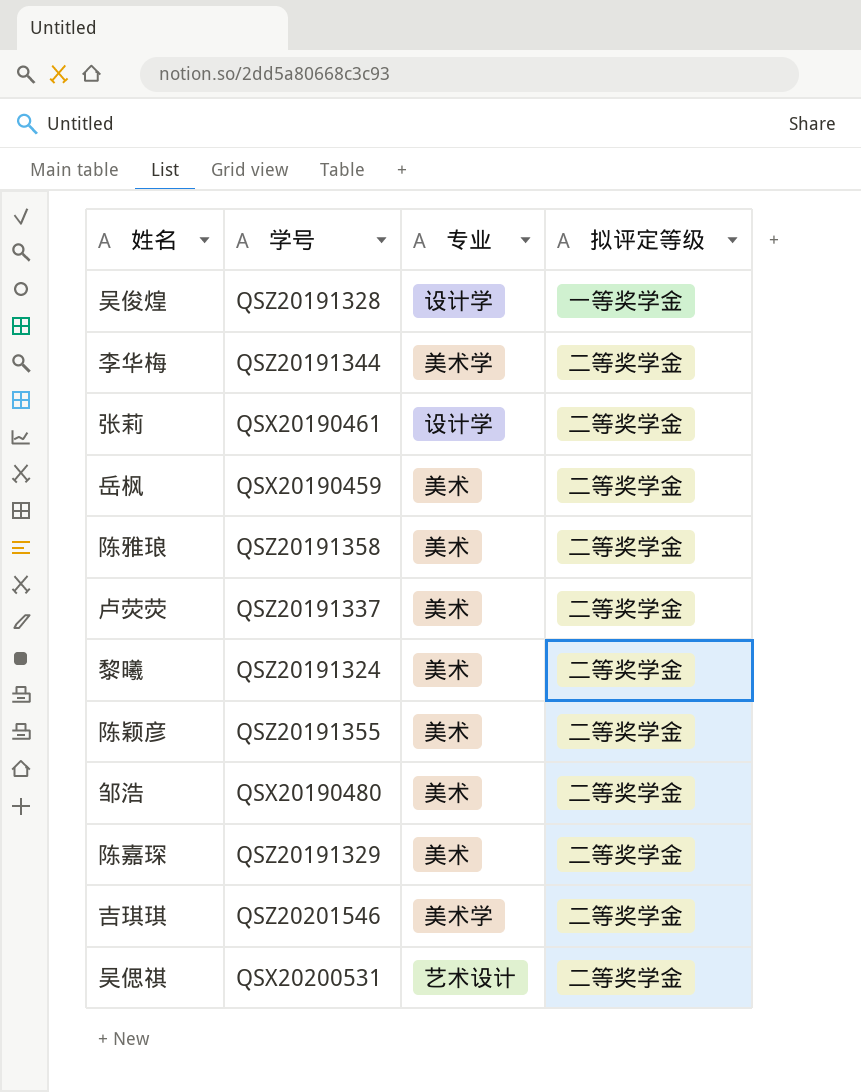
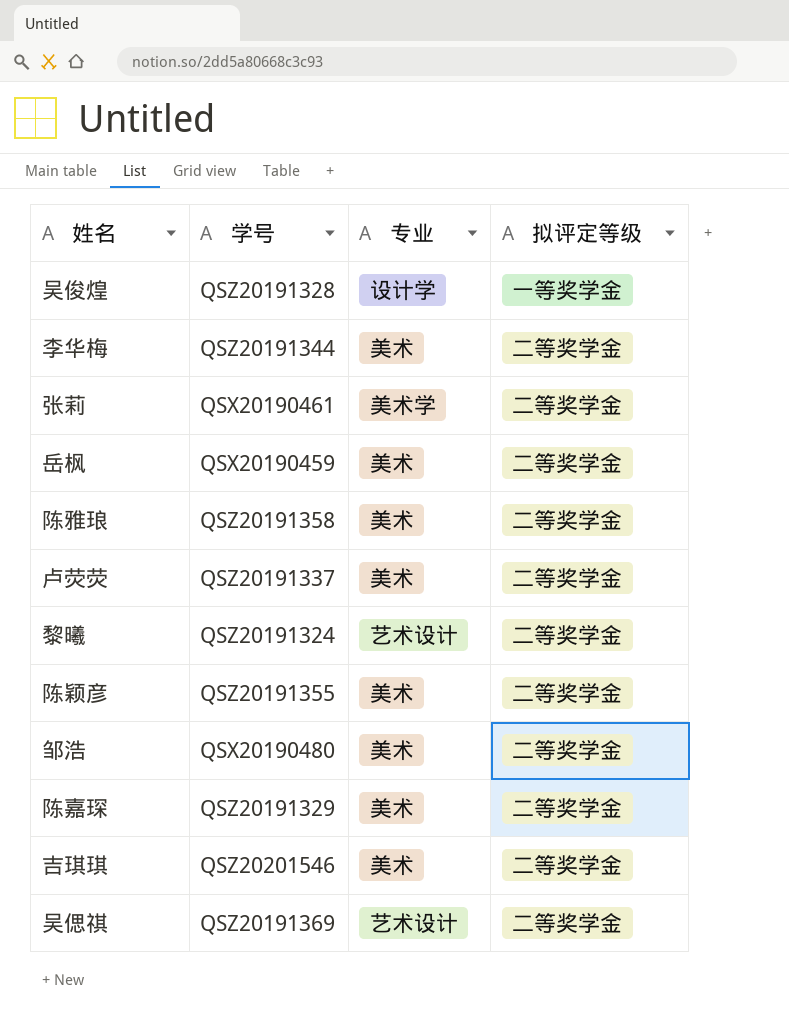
李华梅 | 专业: 美术学 -> 美术
张莉 | 专业: 设计学 -> 美术学
黎曦 | 专业: 美术 -> 艺术设计
吉琪琪 | 专业: 美术学 -> 美术
吴偲祺 | 学号: QSX20200531 -> QSZ20191369

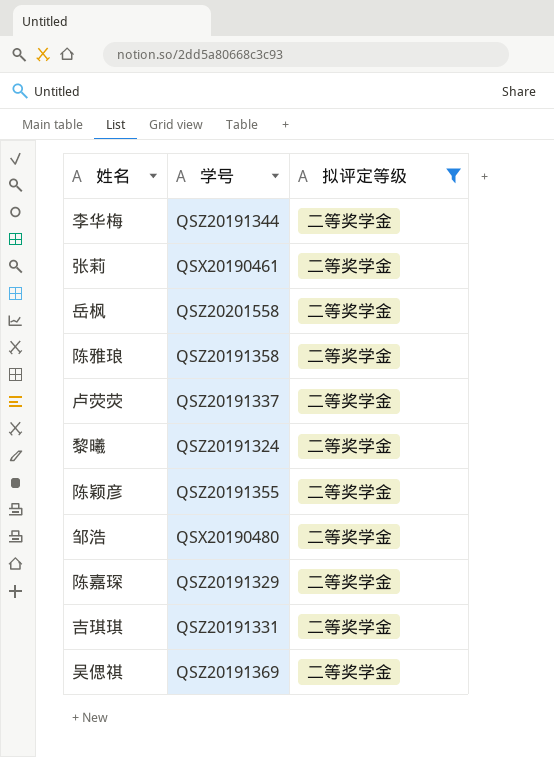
filter: none -> 拟评定等级 = 二等奖学金
column 专业 | position: 3 -> none
岳枫 | 学号: QSX20190459 -> QSZ20201558
吉琪琪 | 学号: QSZ20201546 -> QSZ20191331

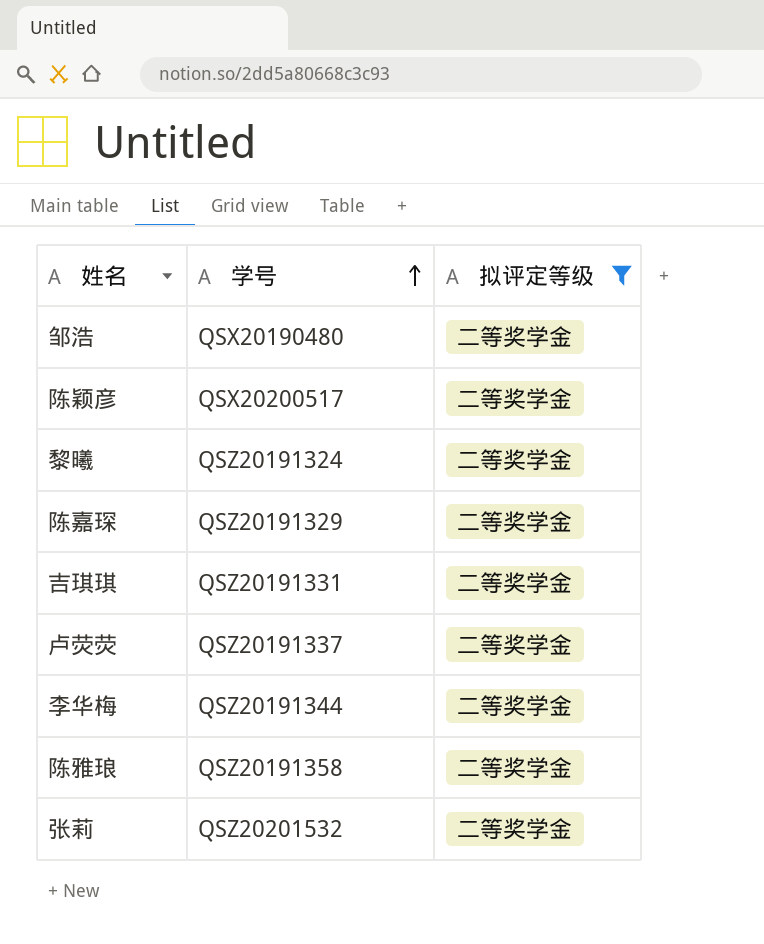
row order: none -> 学号 ascending
row 岳枫: QSZ20201558 | 二等奖学金 -> none
row 吴偲祺: QSZ20191369 | 二等奖学金 -> none
陈颖彦 | 学号: QSZ20191355 -> QSX20200517
张莉 | 学号: QSX20190461 -> QSZ20201532

